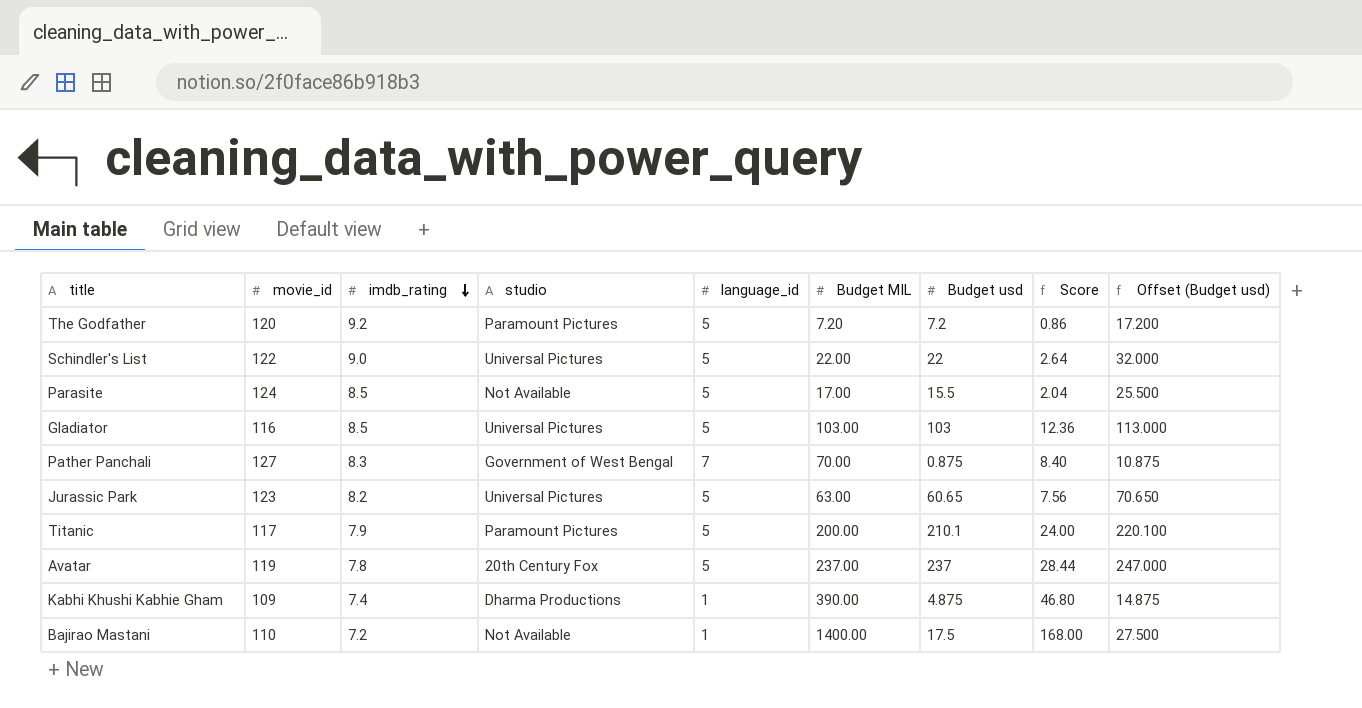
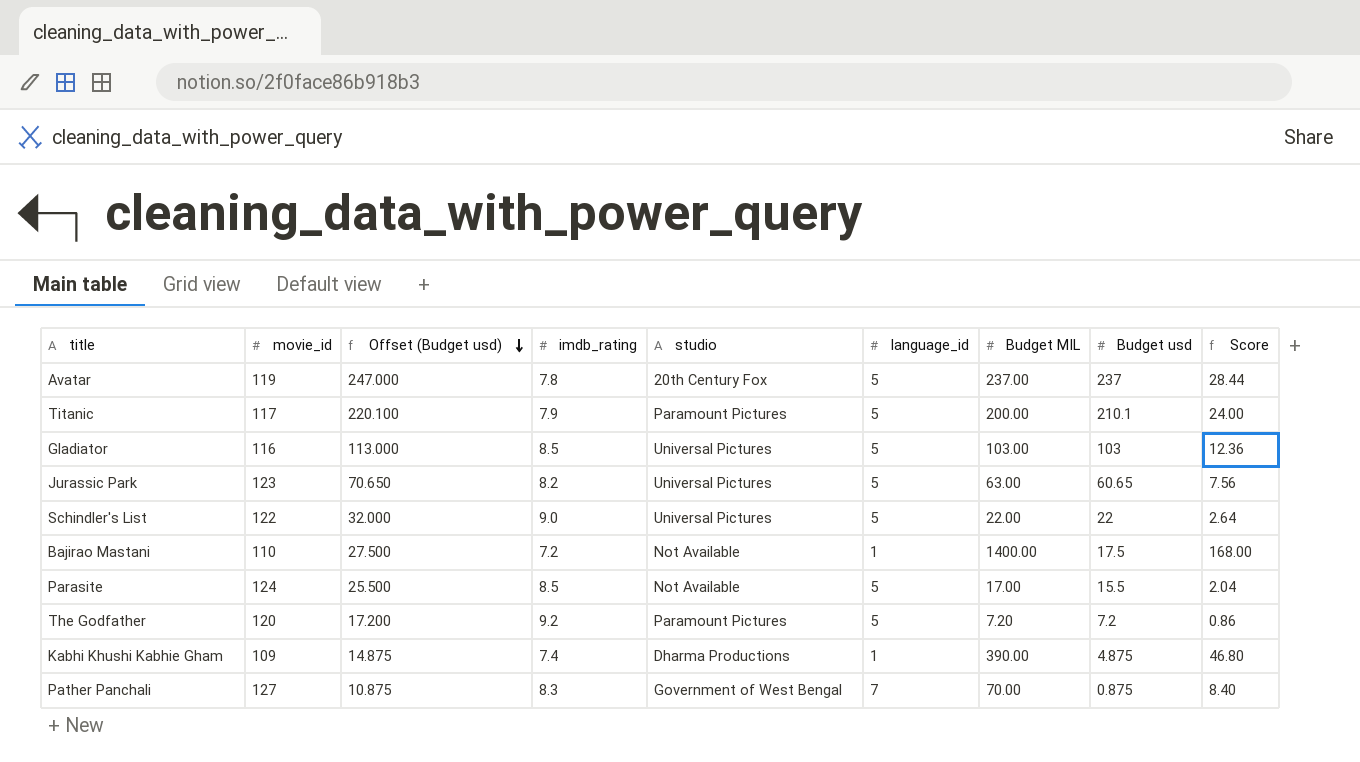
row order: imdb_rating descending -> Offset (Budget usd) descending
column Offset (Budget usd) | position: 9 -> 3

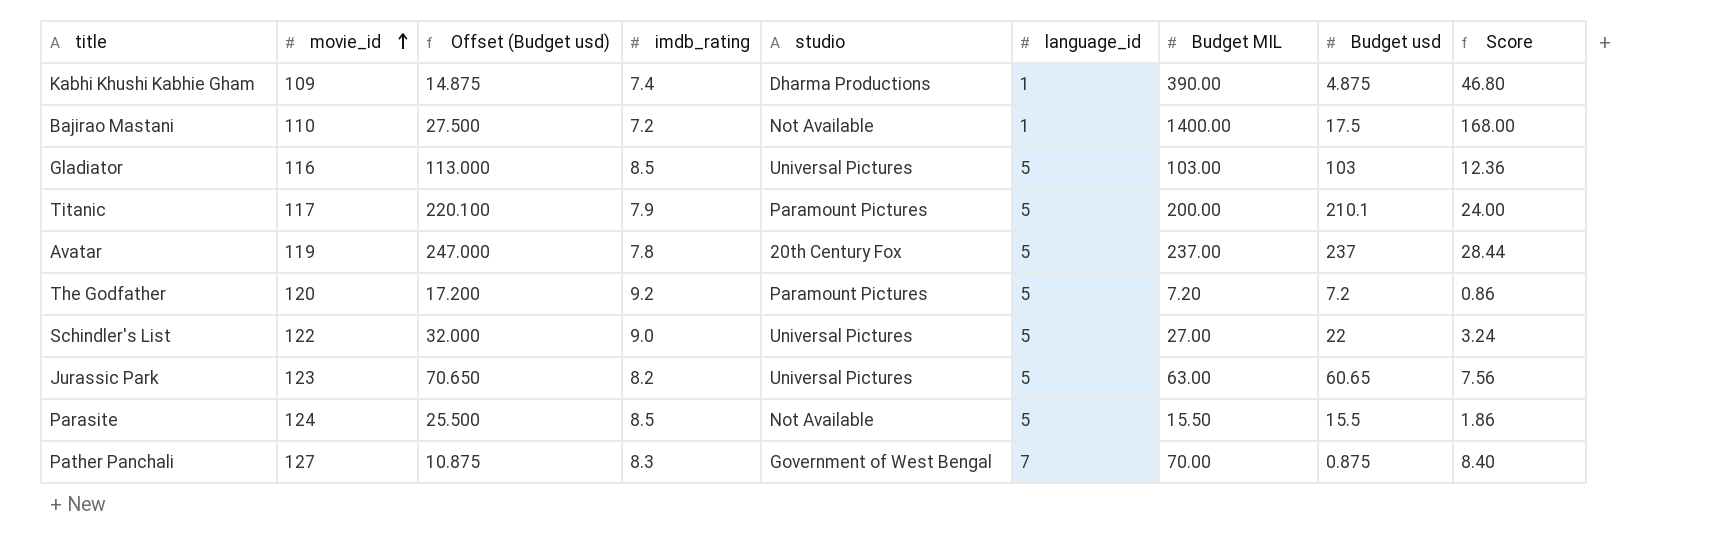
row order: Offset (Budget usd) descending -> movie_id ascending
Schindler's List | Budget MIL: 22.00 -> 27.00
Schindler's List | Score: 2.64 -> 3.24
Parasite | Budget MIL: 17.00 -> 15.50
Parasite | Score: 2.04 -> 1.86

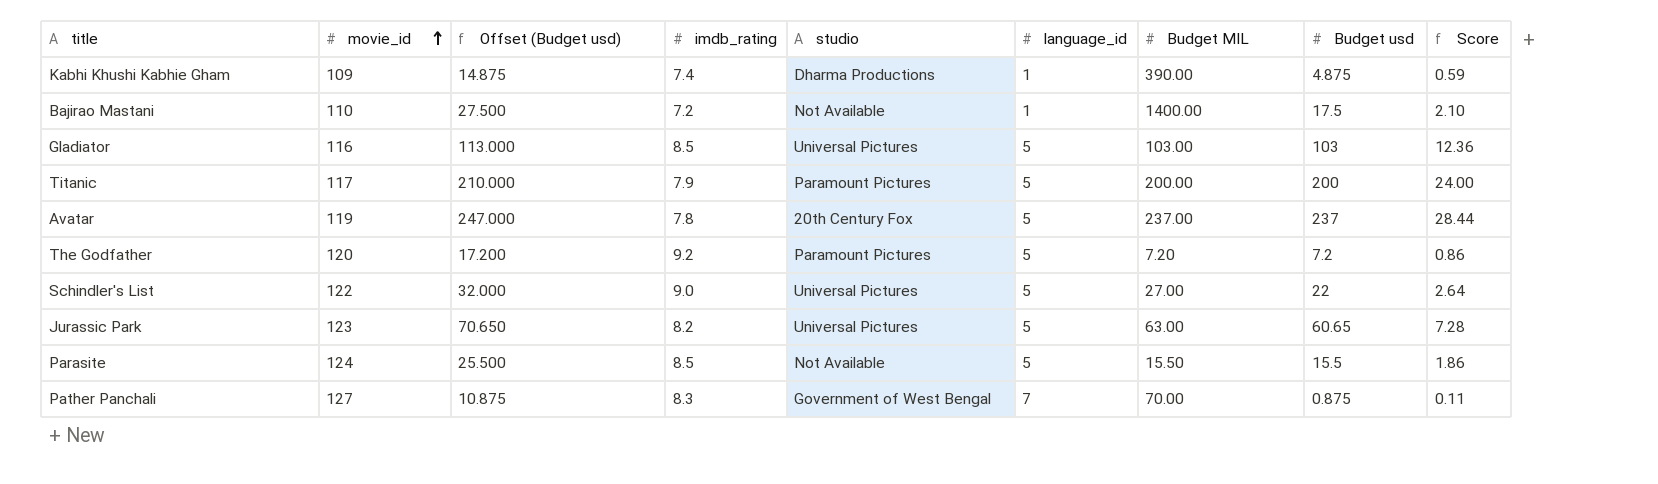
column Score | formula: [Budget MIL] * 0.12 -> [Budget usd] * 0.12
Titanic | Offset (Budget usd): 220.100 -> 210.000
Titanic | Budget usd: 210.1 -> 200

